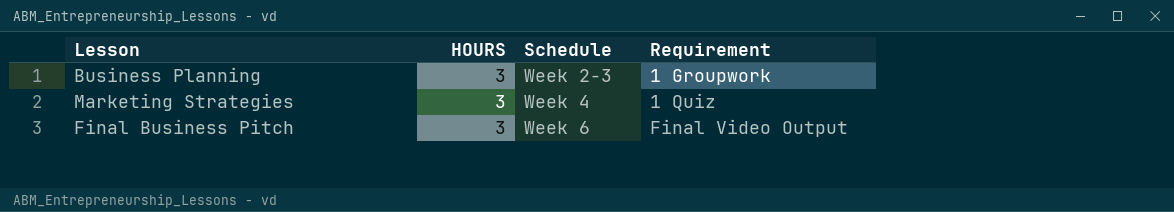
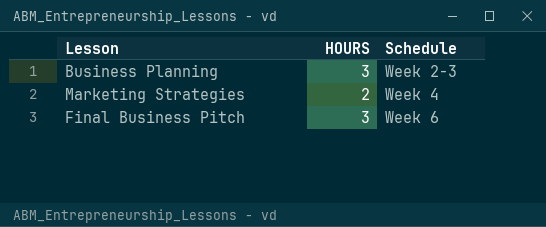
column Requirement | position: 4 -> none
Marketing Strategies | HOURS: 3 -> 2

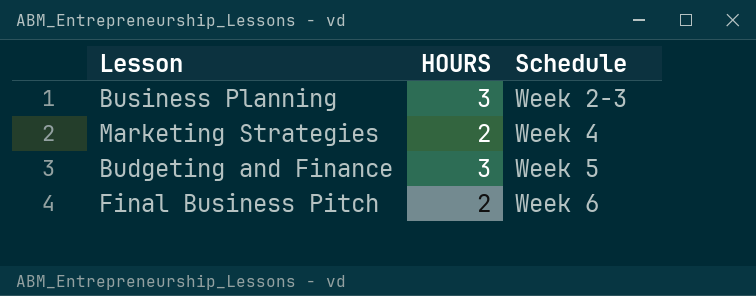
row Budgeting and Finance: none -> 3 | Week 5
Final Business Pitch | HOURS: 3 -> 2

